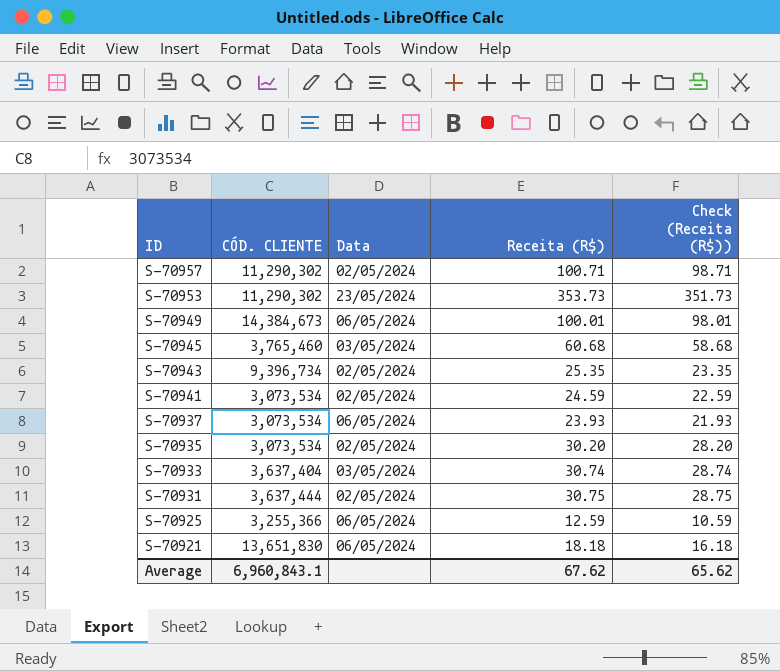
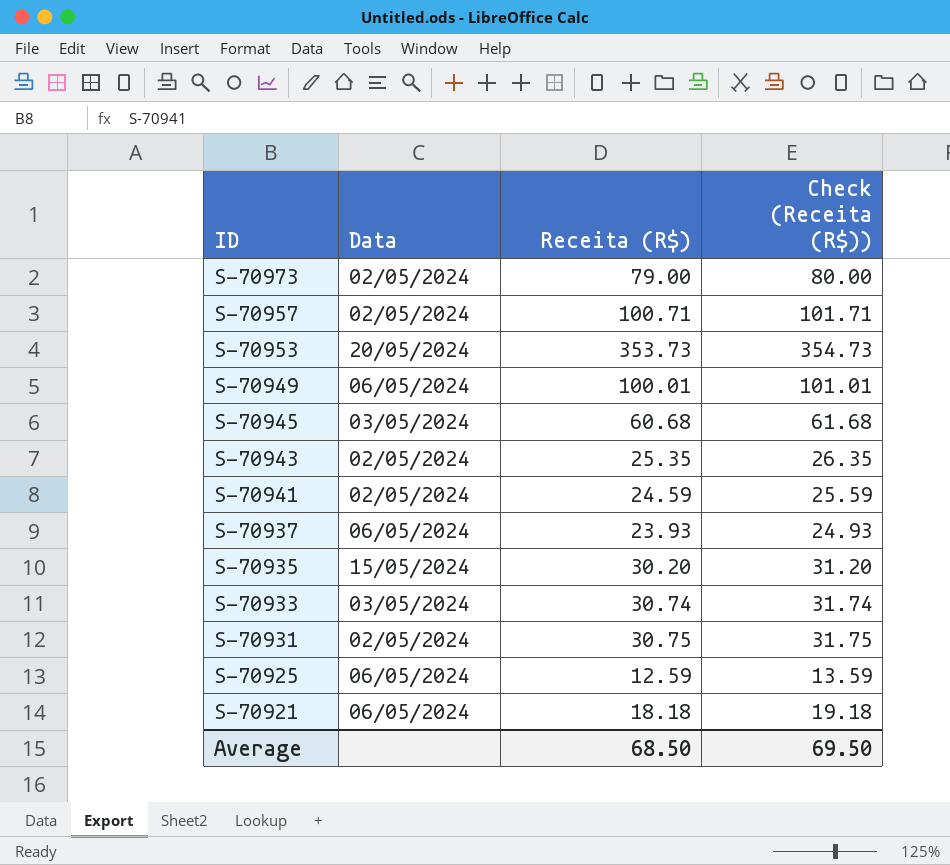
column CÓD. CLIENTE | position: 2 -> none
column Check (Receita (R$)) | formula: [Receita (R$)] - 2 -> [Receita (R$)] + 1
row S-70973: none -> 02/05/2024 | 79.00 | 80.00
S-70953 | Data: 23/05/2024 -> 20/05/2024
S-70935 | Data: 02/05/2024 -> 15/05/2024
Average | Receita (R$): 67.62 -> 68.50
Average | Check (Receita (R$)): 65.62 -> 69.50

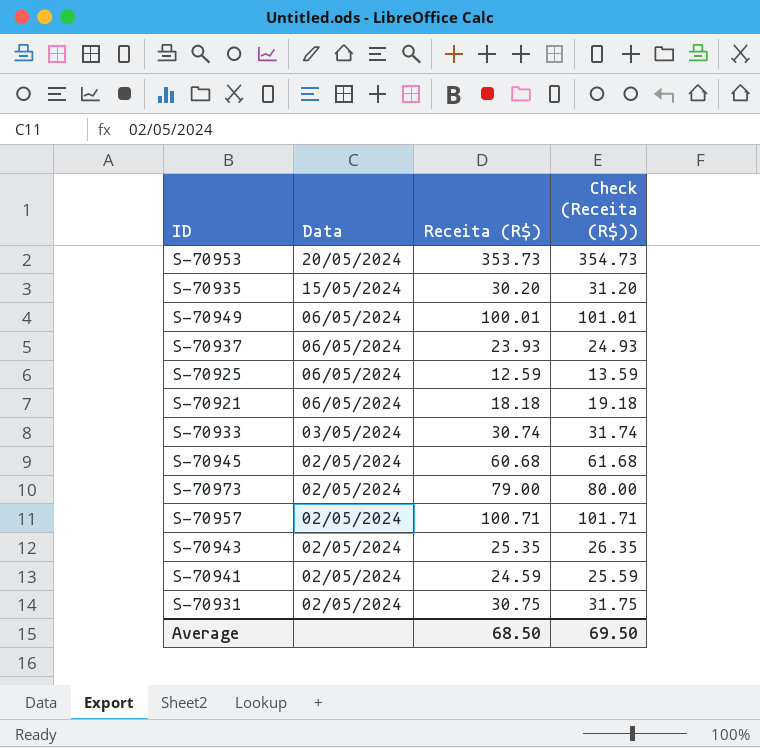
row order: ID descending -> Data descending
S-70945 | Data: 03/05/2024 -> 02/05/2024

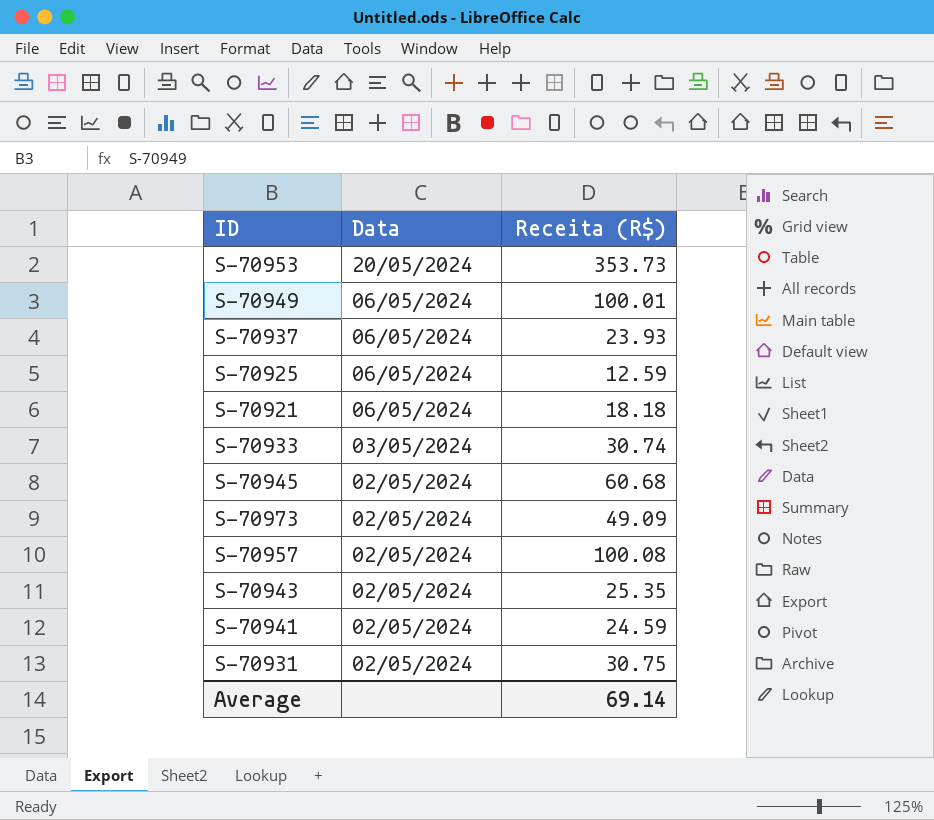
column Check (Receita (R$)) | formula: [Receita (R$)] + 1 -> none
row S-70935: 15/05/2024 | 30.20 | 31.20 -> none
S-70973 | Receita (R$): 79.00 -> 49.09
S-70957 | Receita (R$): 100.71 -> 100.08
Average | Receita (R$): 68.50 -> 69.14

